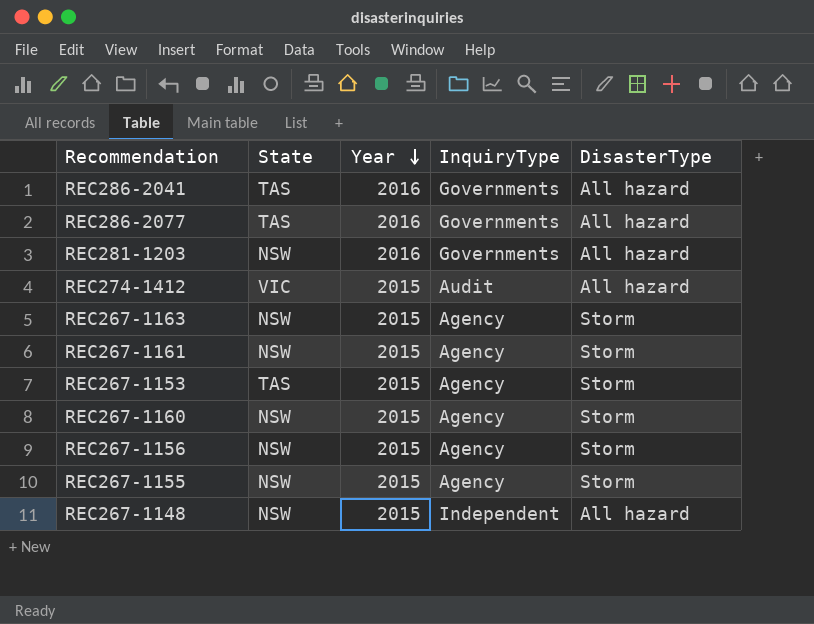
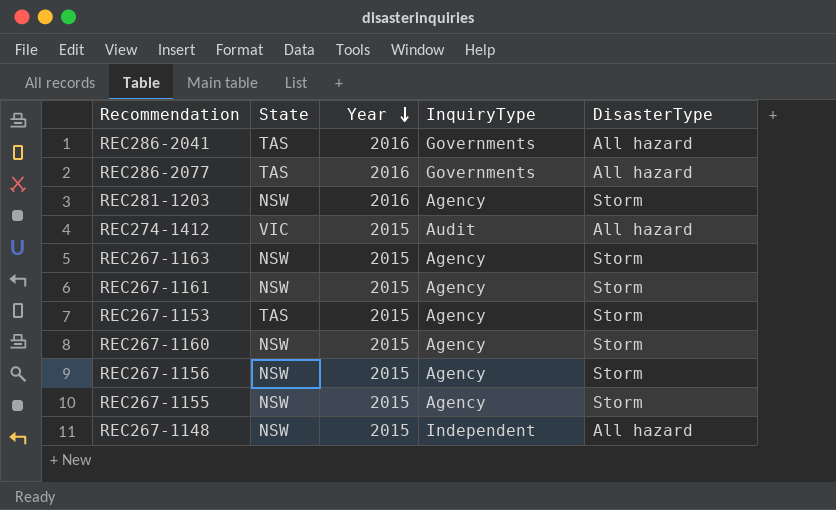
REC281-1203 | InquiryType: Governments -> Agency
REC281-1203 | DisasterType: All hazard -> Storm

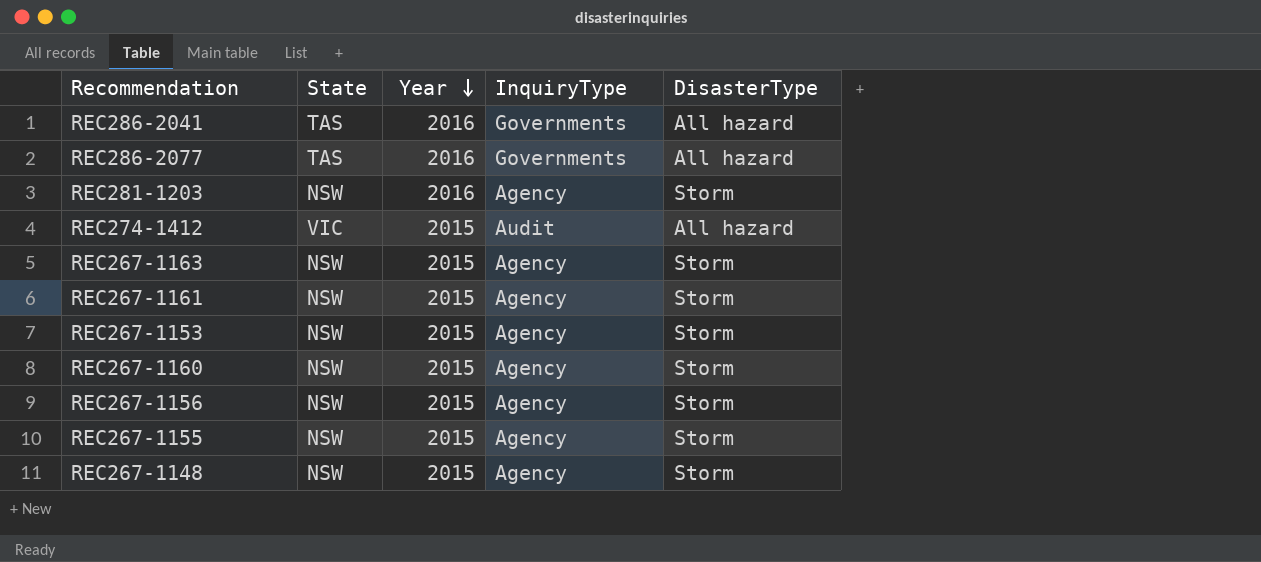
REC267-1153 | State: TAS -> NSW
REC267-1148 | InquiryType: Independent -> Agency
REC267-1148 | DisasterType: All hazard -> Storm

